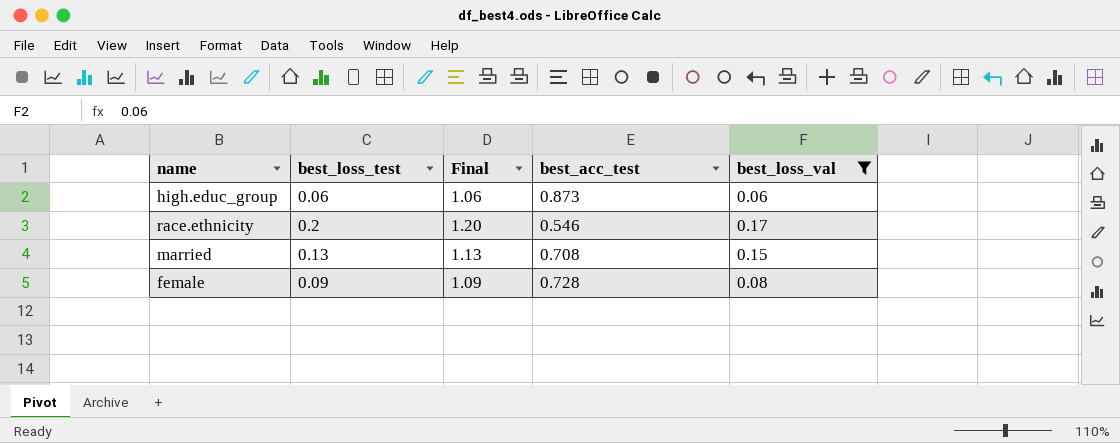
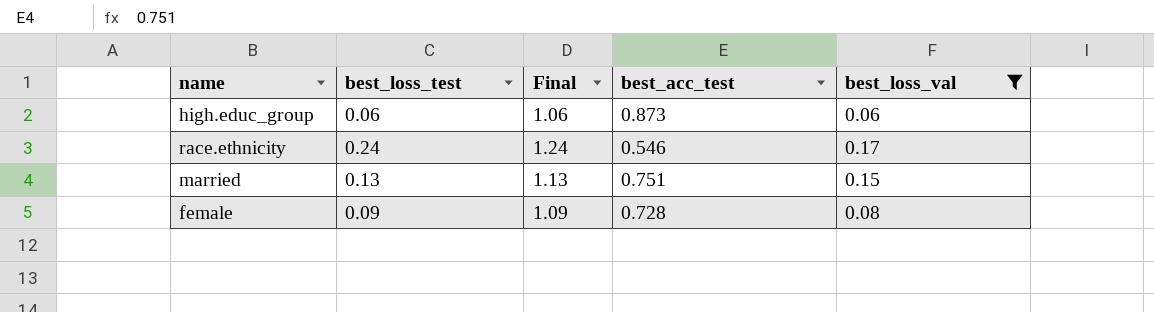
race.ethnicity | best_loss_test: 0.2 -> 0.24
race.ethnicity | Final: 1.20 -> 1.24
married | best_acc_test: 0.708 -> 0.751

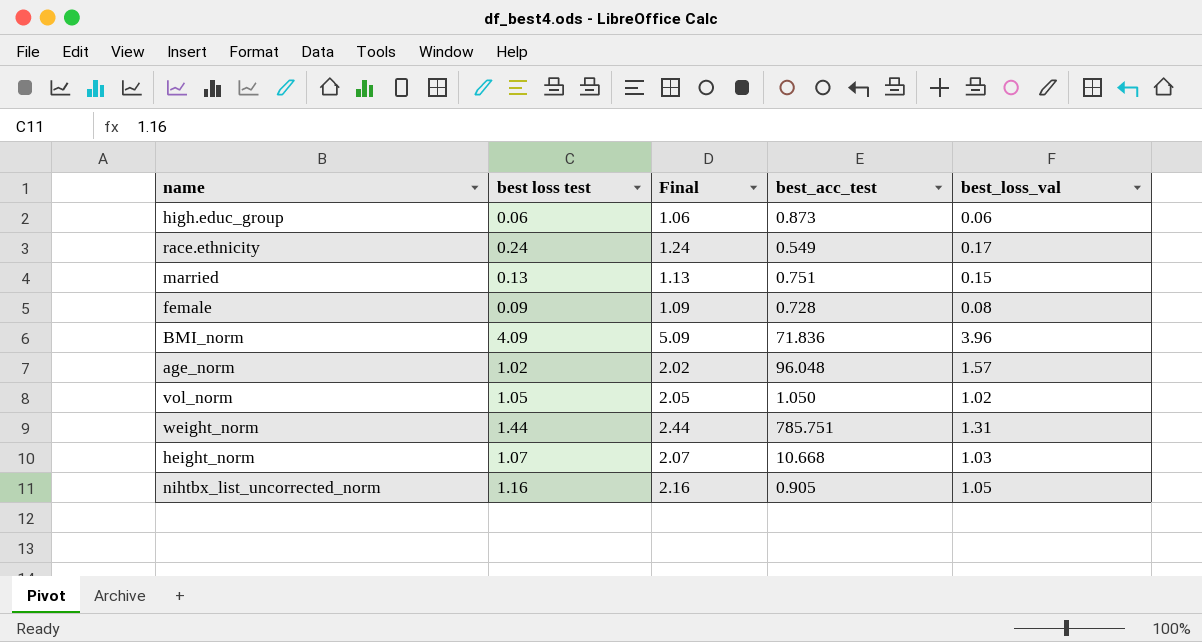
filter: best_loss_val <= 0.17 -> none
column name: best_loss_test -> best loss test
race.ethnicity | best_acc_test: 0.546 -> 0.549

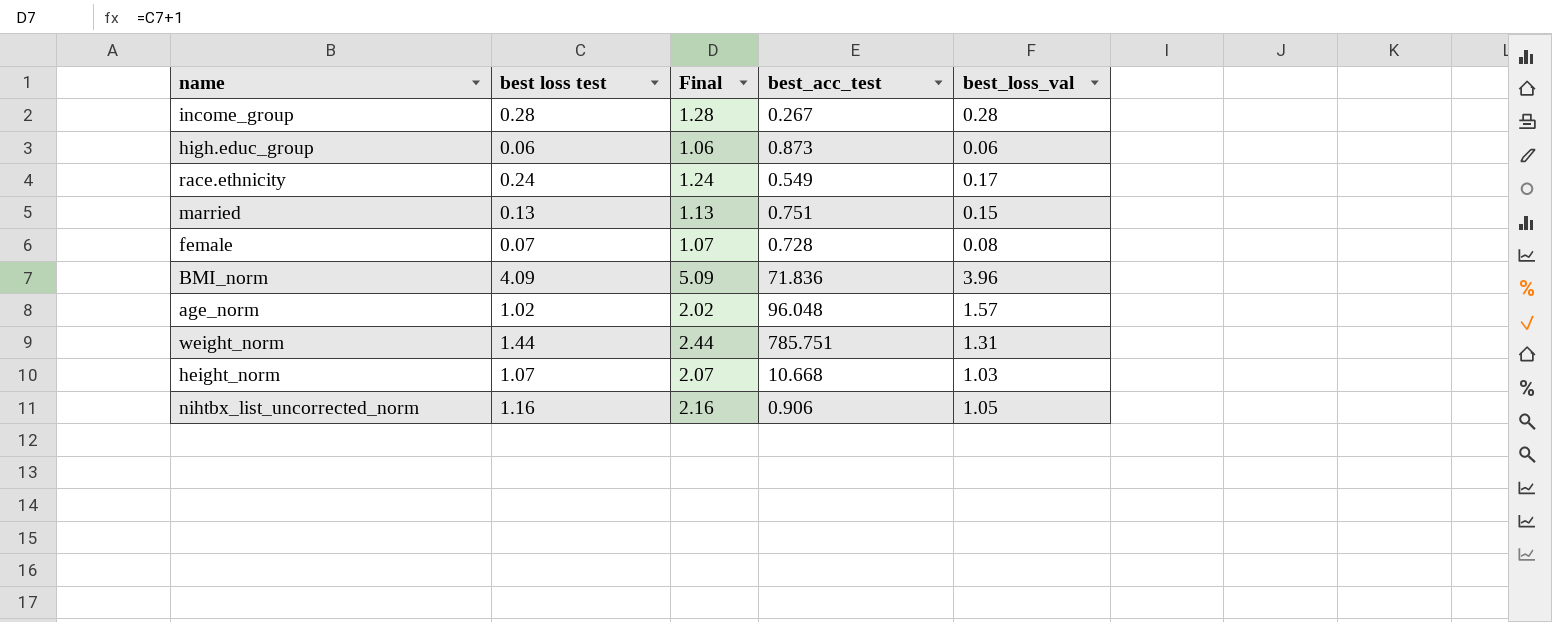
row vol_norm: 1.05 | 2.05 | 1.050 | 1.02 -> none
row income_group: none -> 0.28 | 1.28 | 0.267 | 0.28
female | best loss test: 0.09 -> 0.07
female | Final: 1.09 -> 1.07
nihtbx_list_uncorrected_norm | best_acc_test: 0.905 -> 0.906

